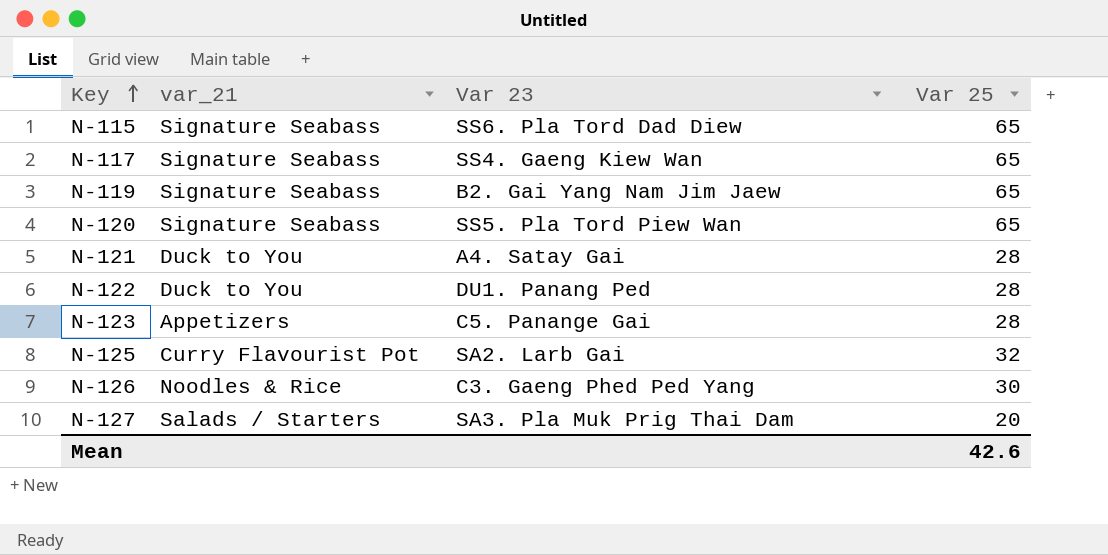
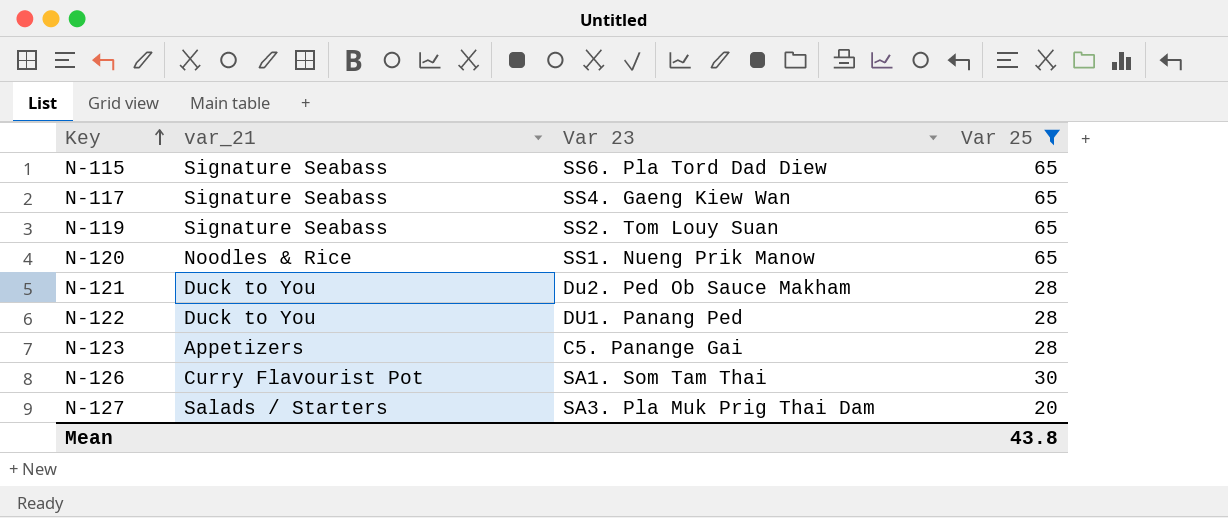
filter: none -> Var 25 != 32
N-119 | Var 23: B2. Gai Yang Nam Jim Jaew -> SS2. Tom Louy Suan
N-120 | var_21: Signature Seabass -> Noodles & Rice
N-120 | Var 23: SS5. Pla Tord Piew Wan -> SS1. Nueng Prik Manow
N-121 | Var 23: A4. Satay Gai -> Du2. Ped Ob Sauce Makham
N-126 | var_21: Noodles & Rice -> Curry Flavourist Pot
N-126 | Var 23: C3. Gaeng Phed Ped Yang -> SA1. Som Tam Thai
Mean | Var 25: 42.6 -> 43.8

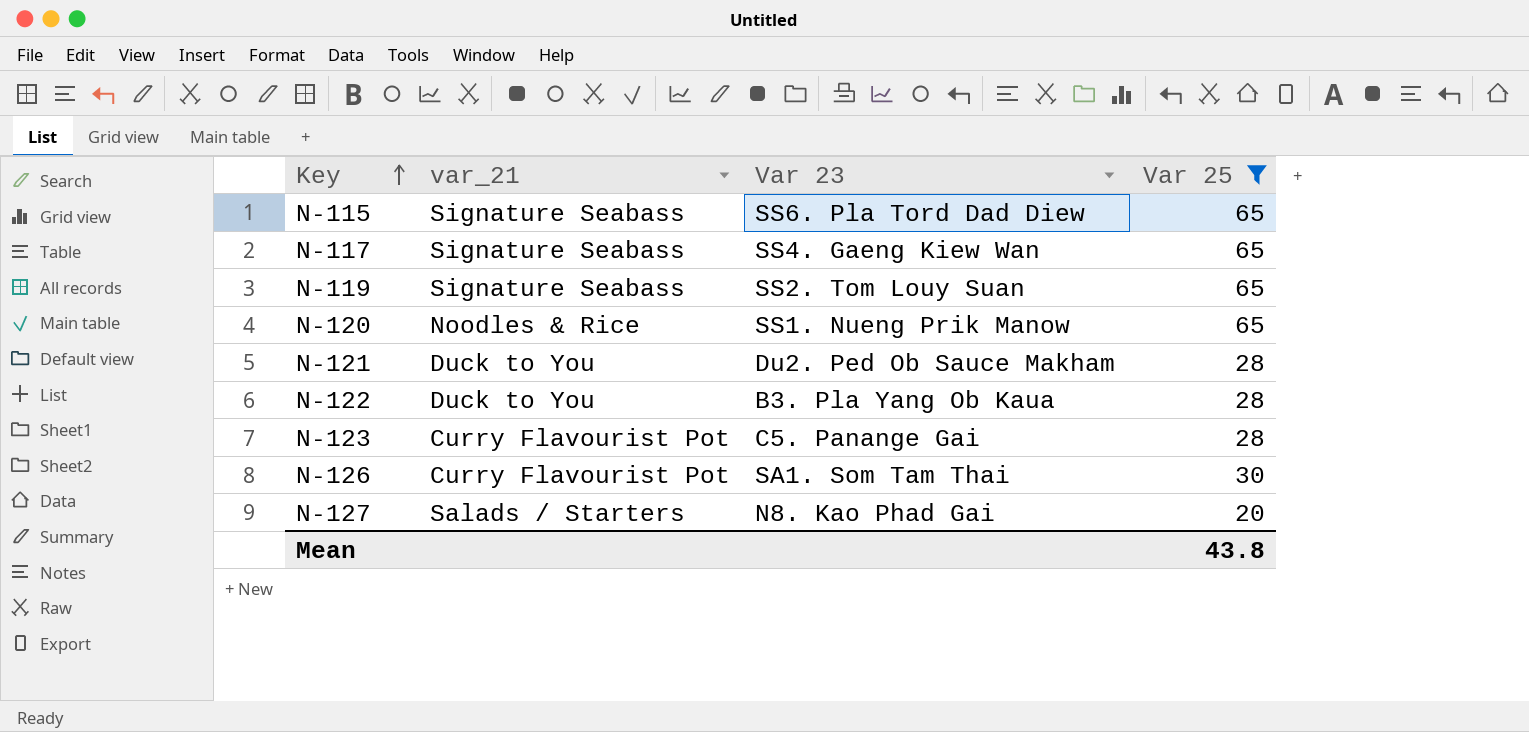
N-122 | Var 23: DU1. Panang Ped -> B3. Pla Yang Ob Kaua
N-123 | var_21: Appetizers -> Curry Flavourist Pot
N-127 | Var 23: SA3. Pla Muk Prig Thai Dam -> N8. Kao Phad Gai

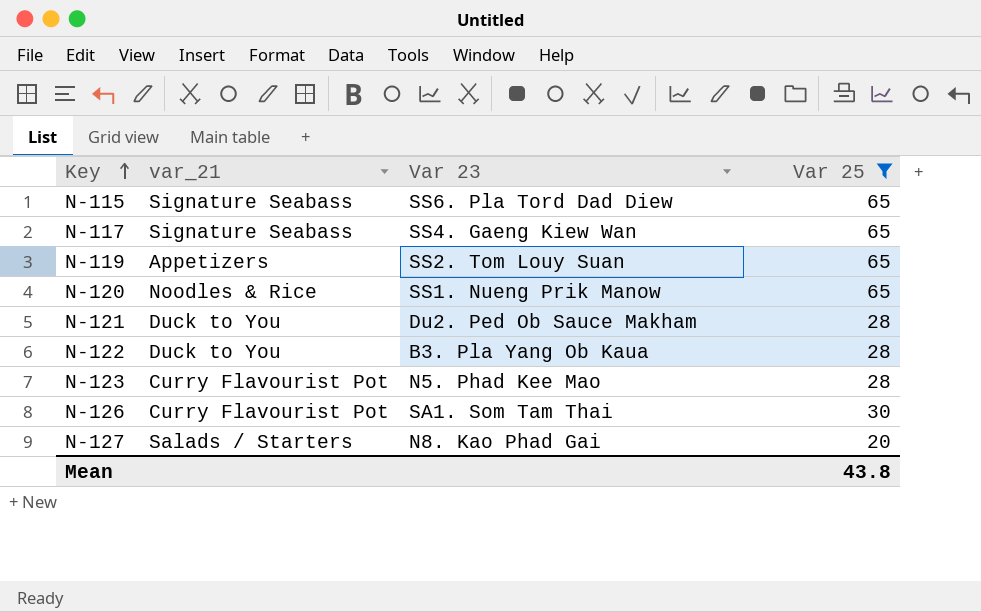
N-119 | var_21: Signature Seabass -> Appetizers
N-123 | Var 23: C5. Panange Gai -> N5. Phad Kee Mao

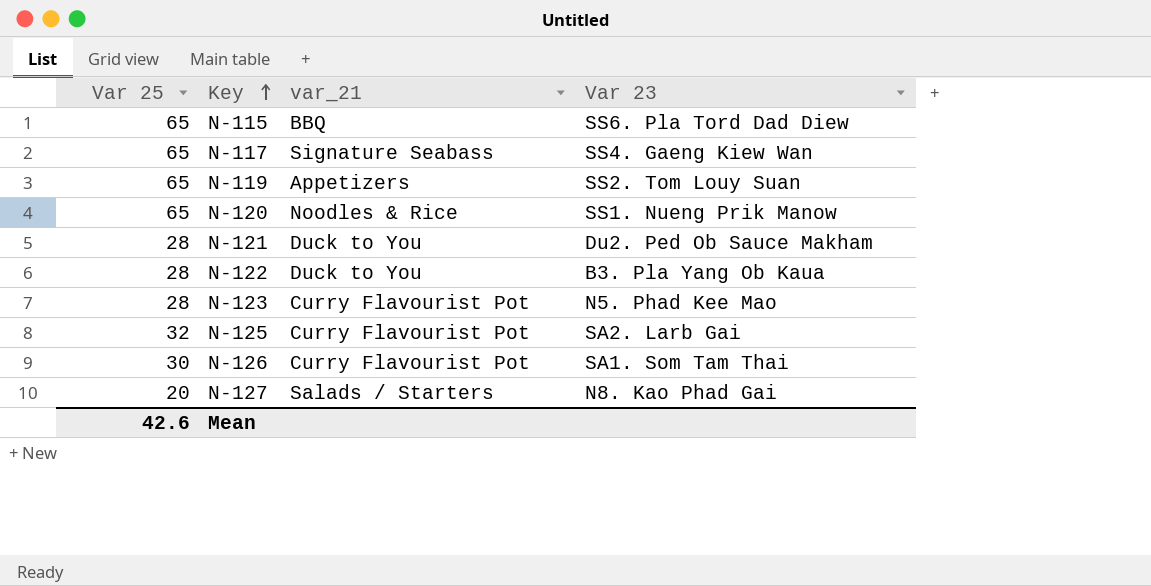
filter: Var 25 != 32 -> none
column Var 25 | position: 4 -> 1
N-115 | var_21: Signature Seabass -> BBQ
Mean | Var 25: 43.8 -> 42.6

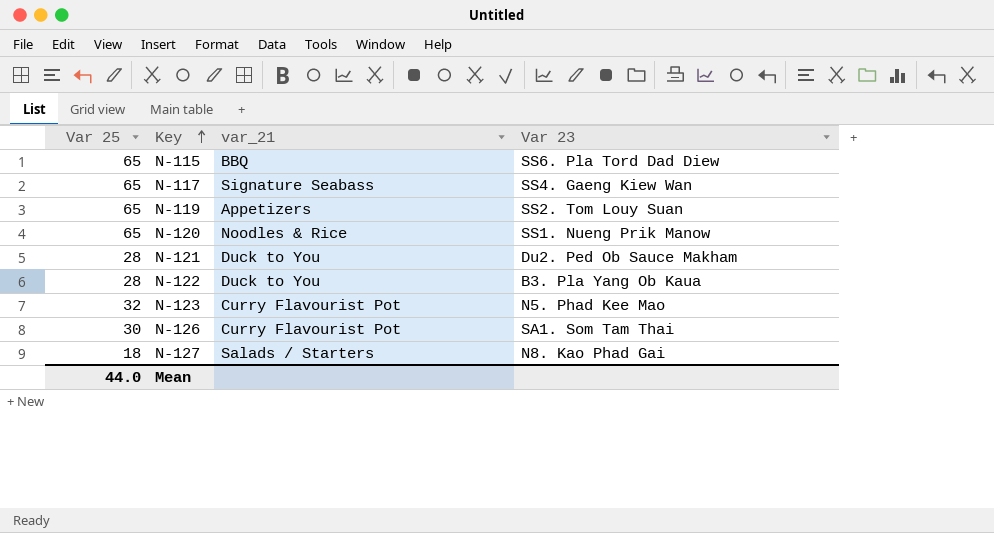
row N-125: 32 | Curry Flavourist Pot | SA2. Larb Gai -> none
N-123 | Var 25: 28 -> 32
N-127 | Var 25: 20 -> 18
Mean | Var 25: 42.6 -> 44.0

